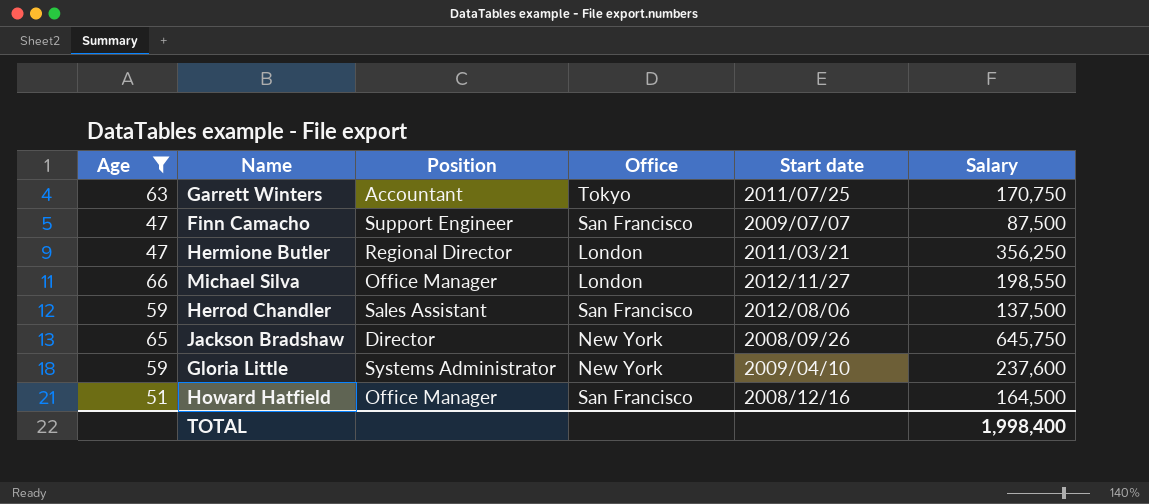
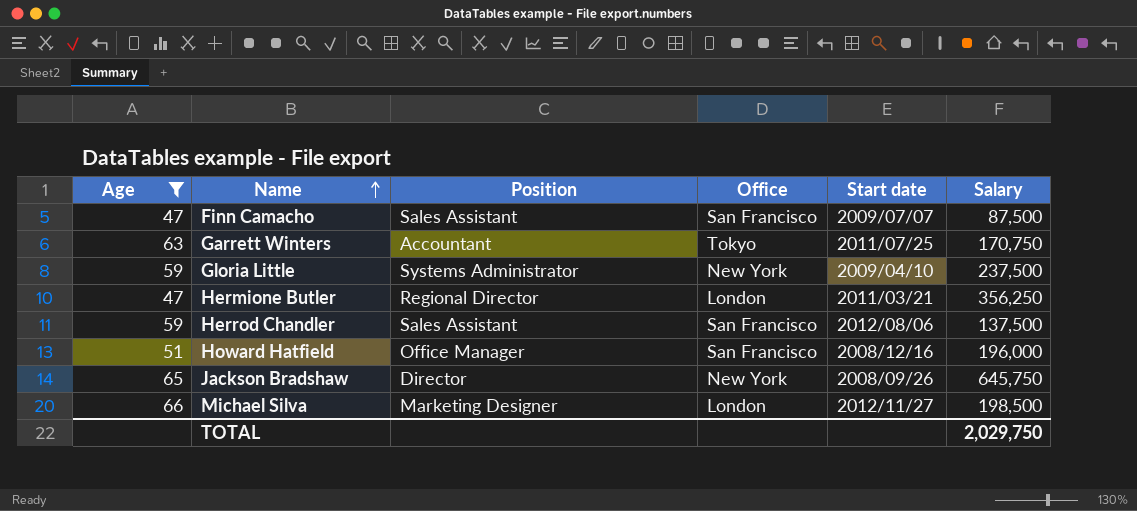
row order: none -> Name ascending
Finn Camacho | Position: Support Engineer -> Sales Assistant
Gloria Little | Salary: 237,600 -> 237,500
Howard Hatfield | Salary: 164,500 -> 196,000
Michael Silva | Position: Office Manager -> Marketing Designer
Michael Silva | Salary: 198,550 -> 198,500
TOTAL | Salary: 1,998,400 -> 2,029,750

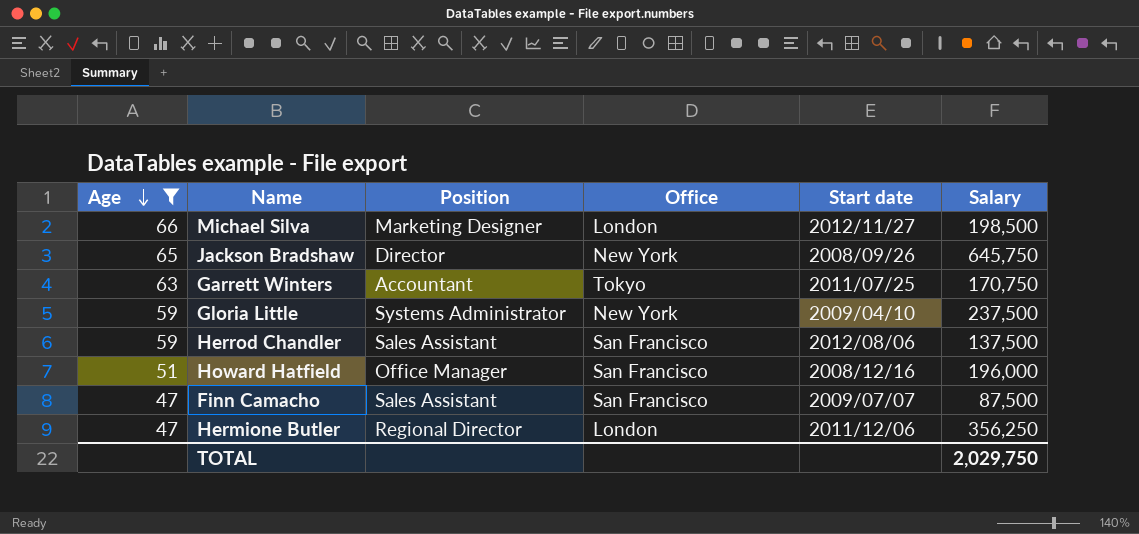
row order: Name ascending -> Age descending
Hermione Butler | Start date: 2011/03/21 -> 2011/12/06

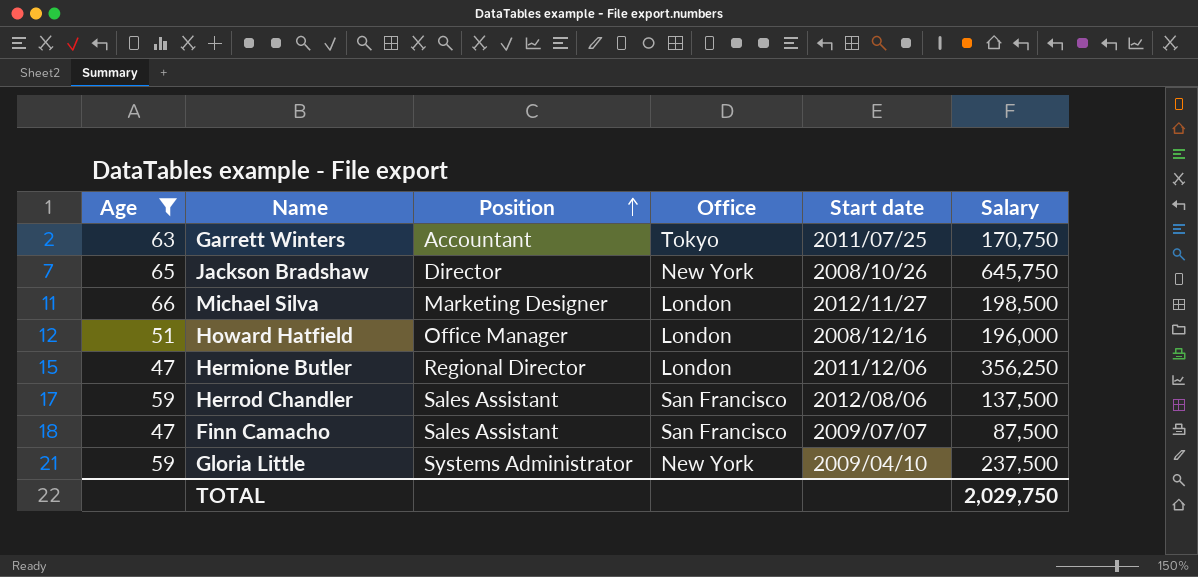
row order: Age descending -> Position ascending
Jackson Bradshaw | Start date: 2008/09/26 -> 2008/10/26
Howard Hatfield | Office: San Francisco -> London

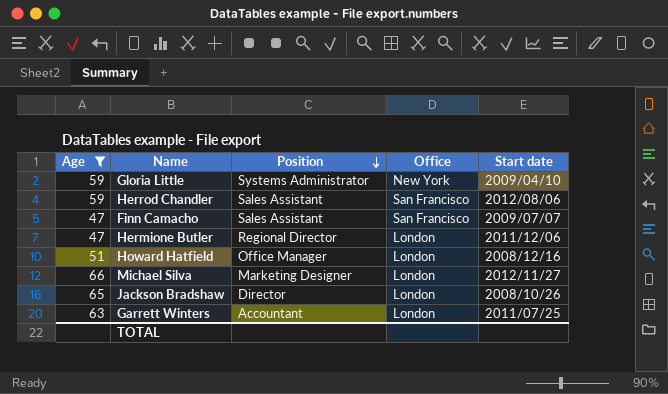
row order: Position ascending -> Position descending
column Salary | position: 6 -> none
Jackson Bradshaw | Office: New York -> London
Garrett Winters | Office: Tokyo -> London

